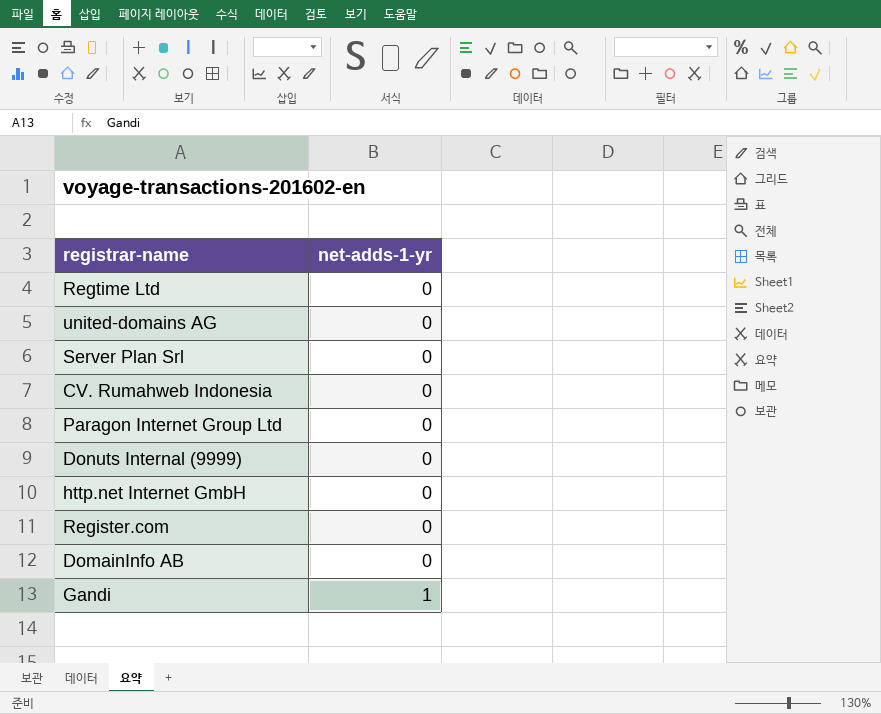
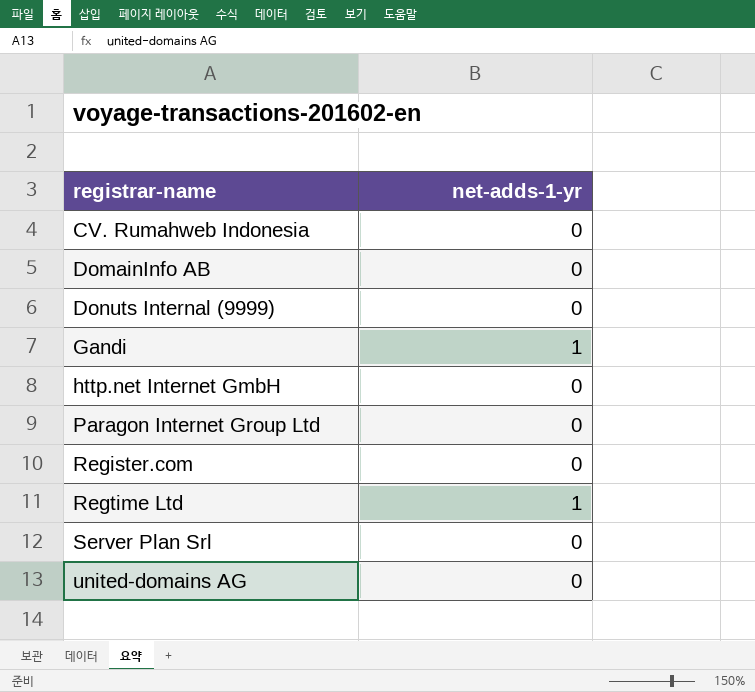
row order: net-adds-1-yr ascending -> registrar-name ascending
Regtime Ltd | net-adds-1-yr: 0 -> 1

